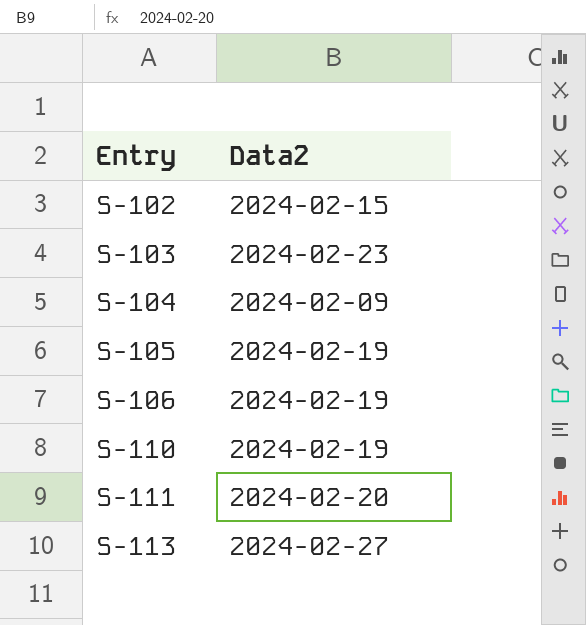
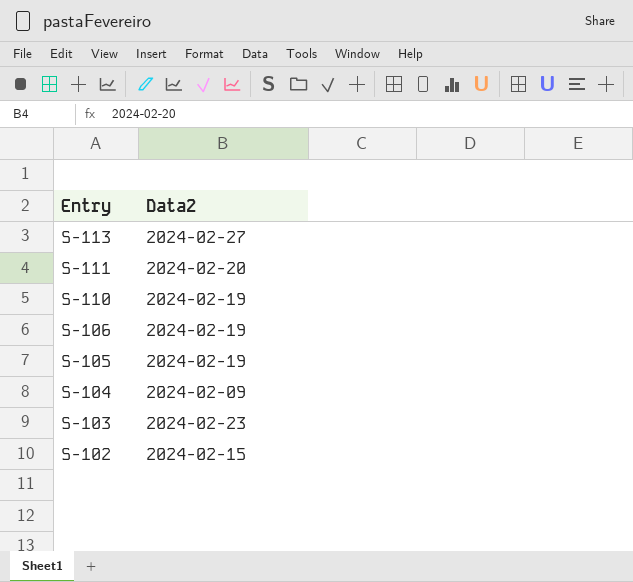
row order: Entry ascending -> Entry descending

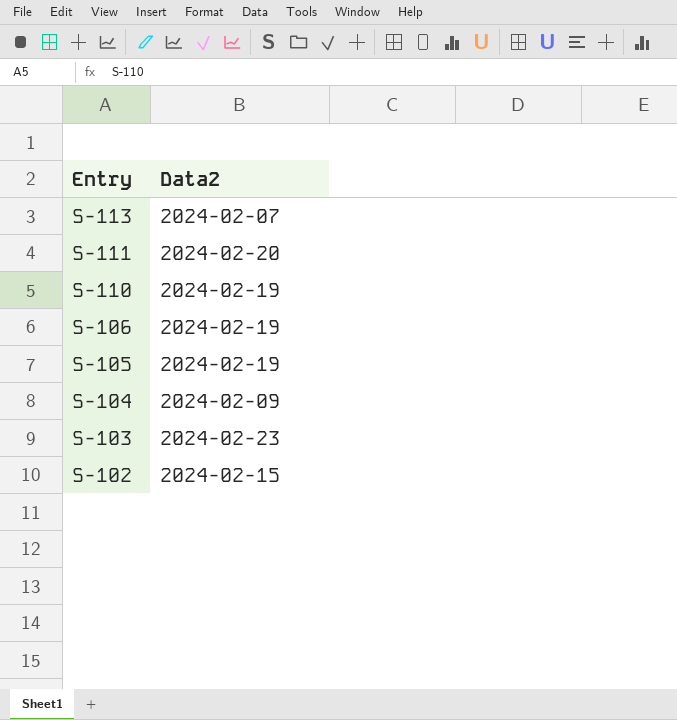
S-113 | Data2: 2024-02-27 -> 2024-02-07

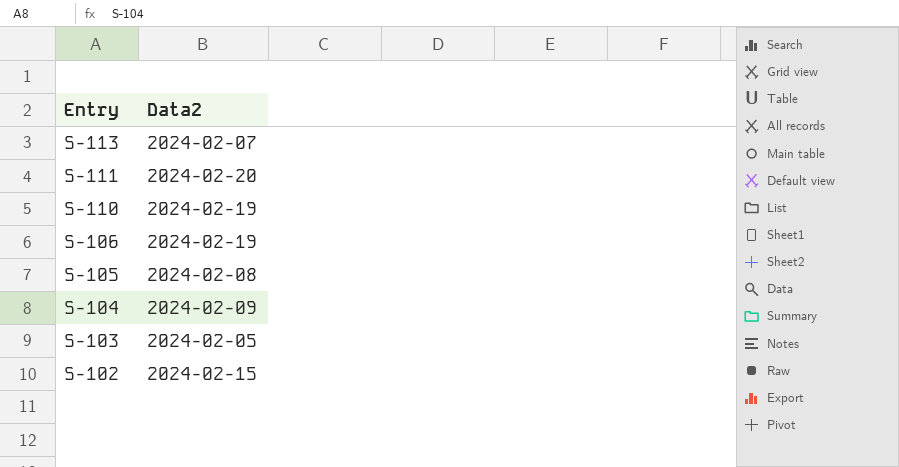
S-105 | Data2: 2024-02-19 -> 2024-02-08
S-103 | Data2: 2024-02-23 -> 2024-02-05

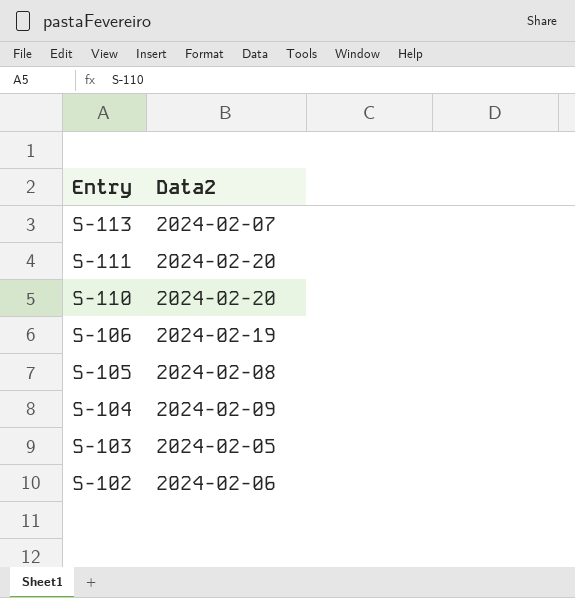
S-110 | Data2: 2024-02-19 -> 2024-02-20
S-102 | Data2: 2024-02-15 -> 2024-02-06

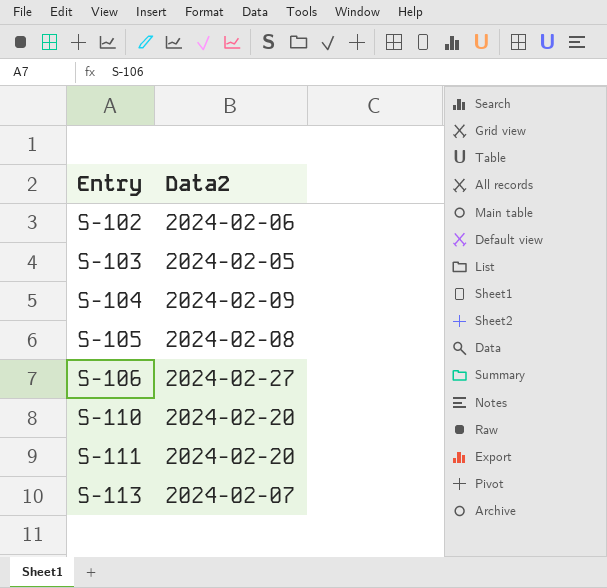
row order: Entry descending -> Entry ascending
S-106 | Data2: 2024-02-19 -> 2024-02-27

